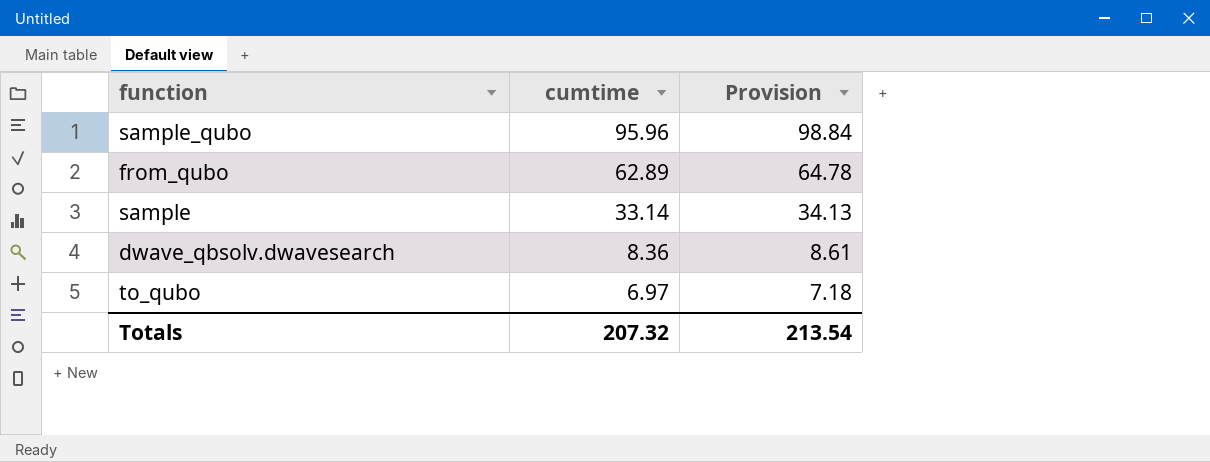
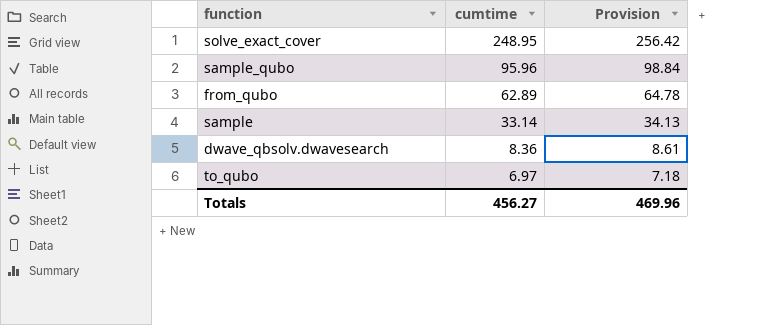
row solve_exact_cover: none -> 248.95 | 256.42
Totals | cumtime: 207.32 -> 456.27
Totals | Provision: 213.54 -> 469.96

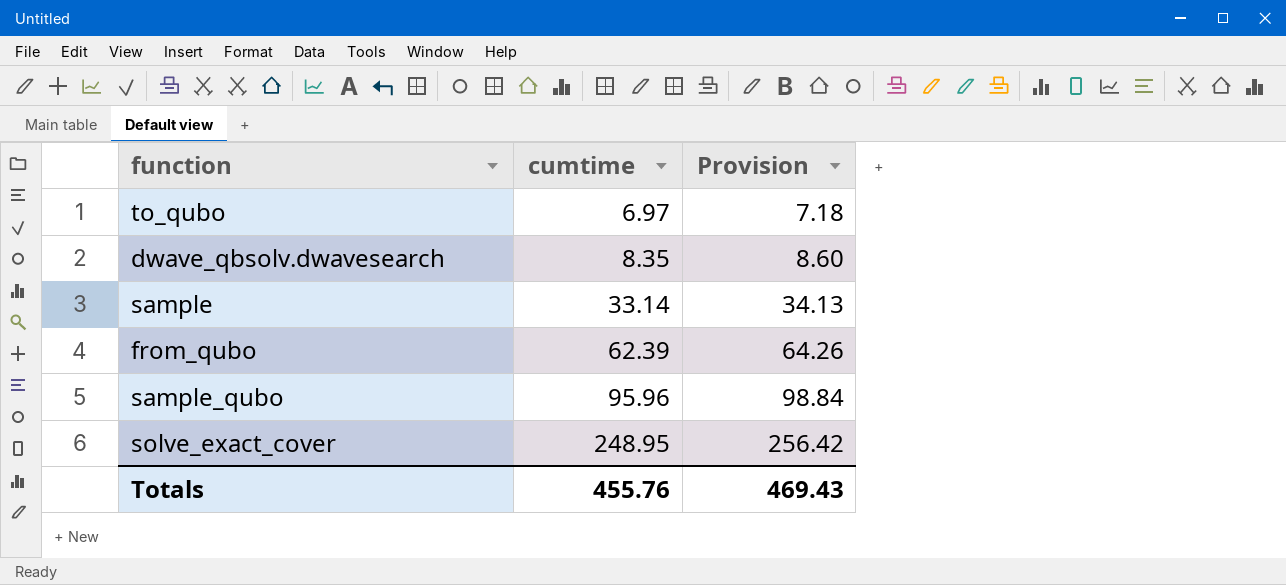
row order: cumtime descending -> cumtime ascending
dwave_qbsolv.dwavesearch | cumtime: 8.36 -> 8.35
dwave_qbsolv.dwavesearch | Provision: 8.61 -> 8.60
from_qubo | cumtime: 62.89 -> 62.39
from_qubo | Provision: 64.78 -> 64.26
Totals | cumtime: 456.27 -> 455.76
Totals | Provision: 469.96 -> 469.43

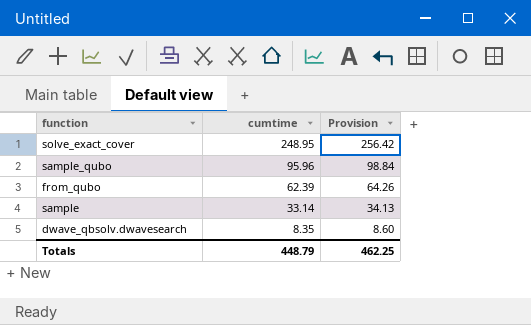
row order: cumtime ascending -> cumtime descending
row to_qubo: 6.97 | 7.18 -> none
Totals | cumtime: 455.76 -> 448.79
Totals | Provision: 469.43 -> 462.25

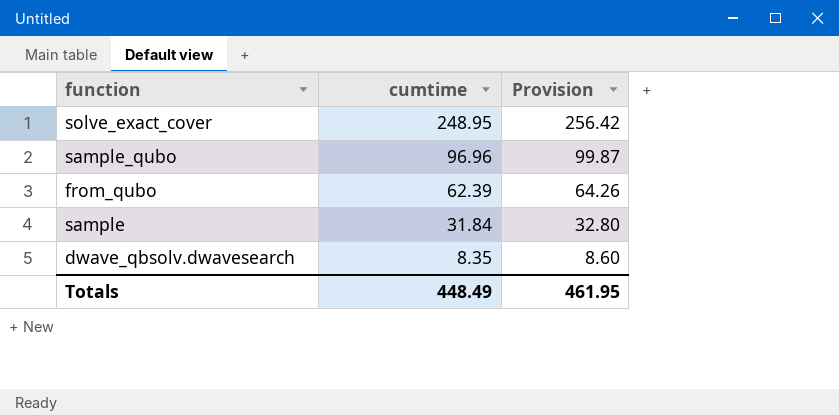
sample_qubo | cumtime: 95.96 -> 96.96
sample_qubo | Provision: 98.84 -> 99.87
sample | cumtime: 33.14 -> 31.84
sample | Provision: 34.13 -> 32.80
Totals | cumtime: 448.79 -> 448.49
Totals | Provision: 462.25 -> 461.95

